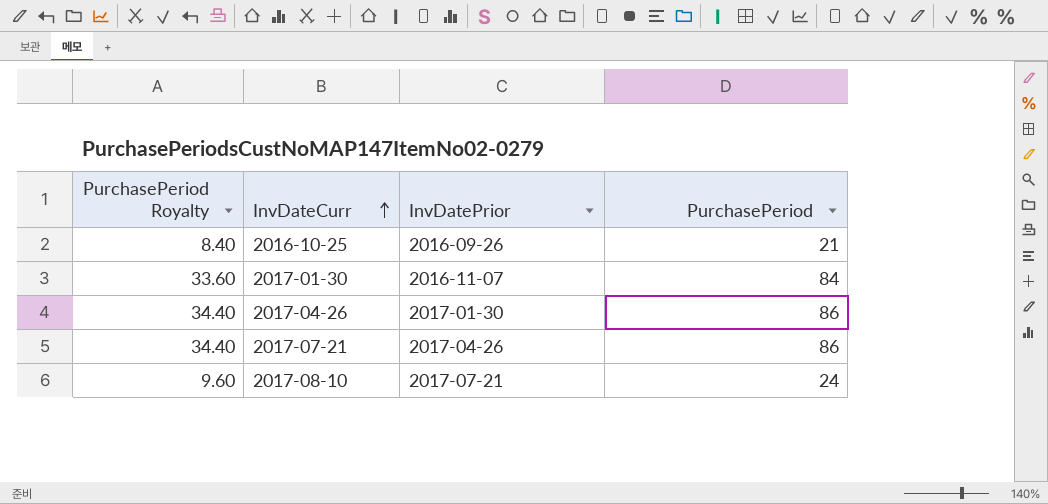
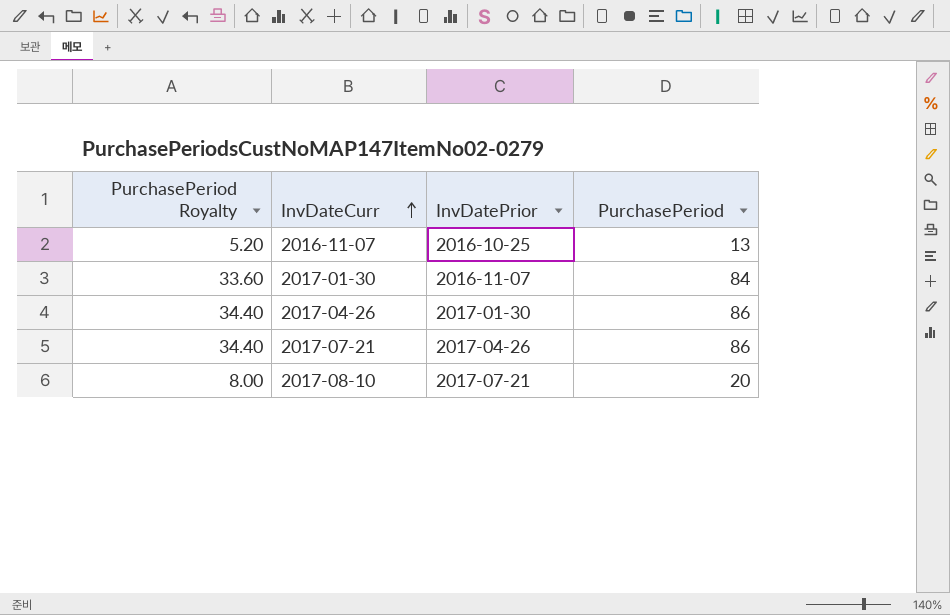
row 2016-10-25: 8.40 | 2016-09-26 | 21 -> none
row 2016-11-07: none -> 5.20 | 2016-10-25 | 13
2017-08-10 | PurchasePeriod Royalty: 9.60 -> 8.00
2017-08-10 | PurchasePeriod: 24 -> 20

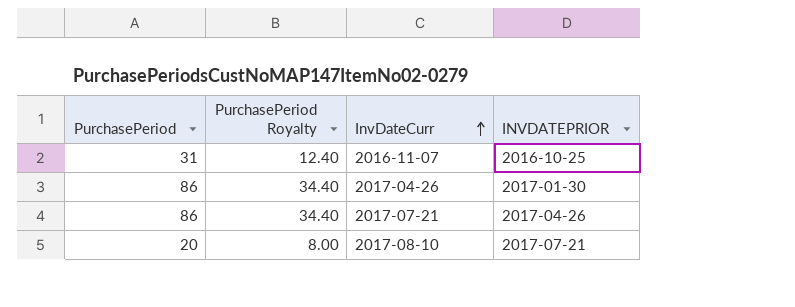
column PurchasePeriod | position: 4 -> 1
column name: InvDatePrior -> INVDATEPRIOR
row 2017-01-30: 33.60 | 2016-11-07 | 84 -> none
2016-11-07 | PurchasePeriod: 13 -> 31
2016-11-07 | PurchasePeriod Royalty: 5.20 -> 12.40

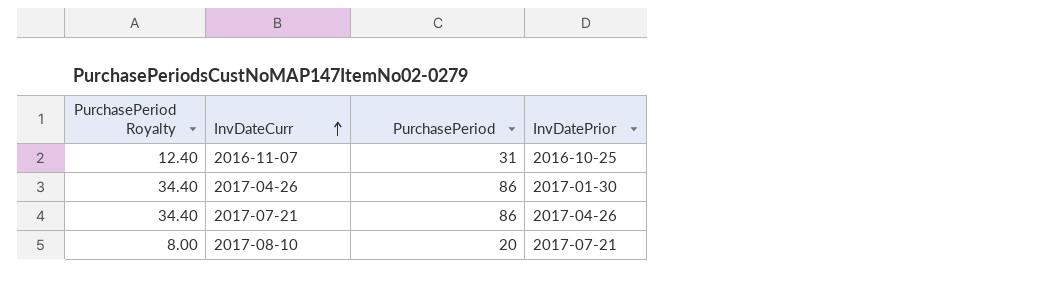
column PurchasePeriod | position: 1 -> 3
column name: INVDATEPRIOR -> InvDatePrior

